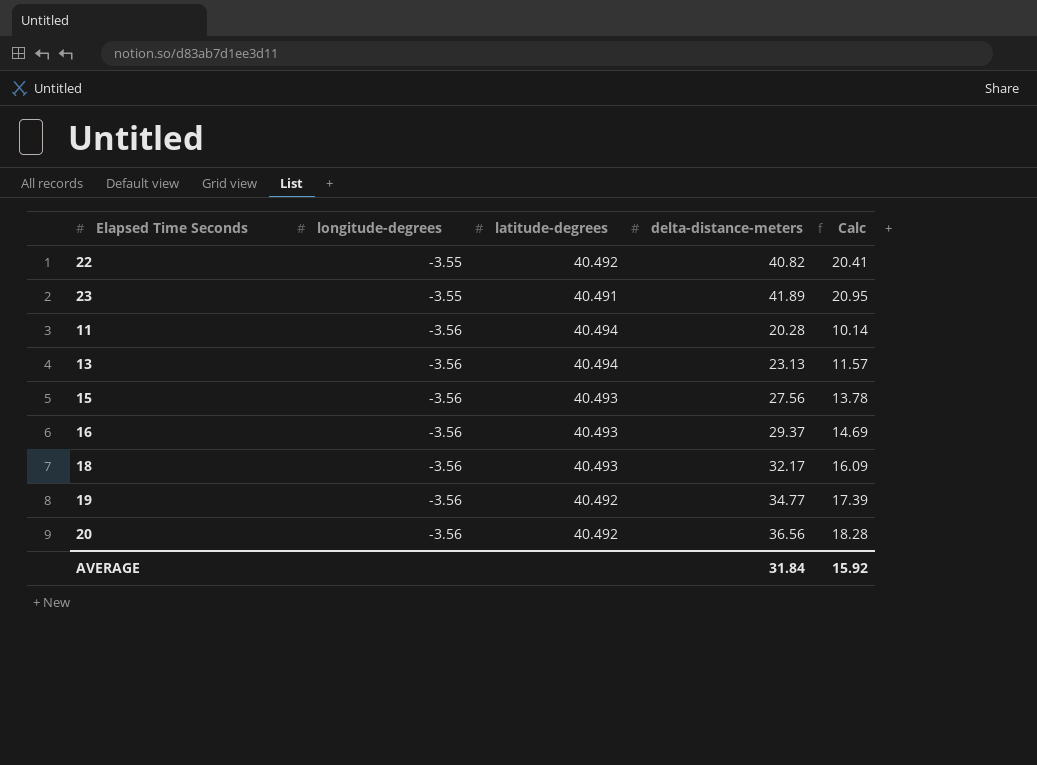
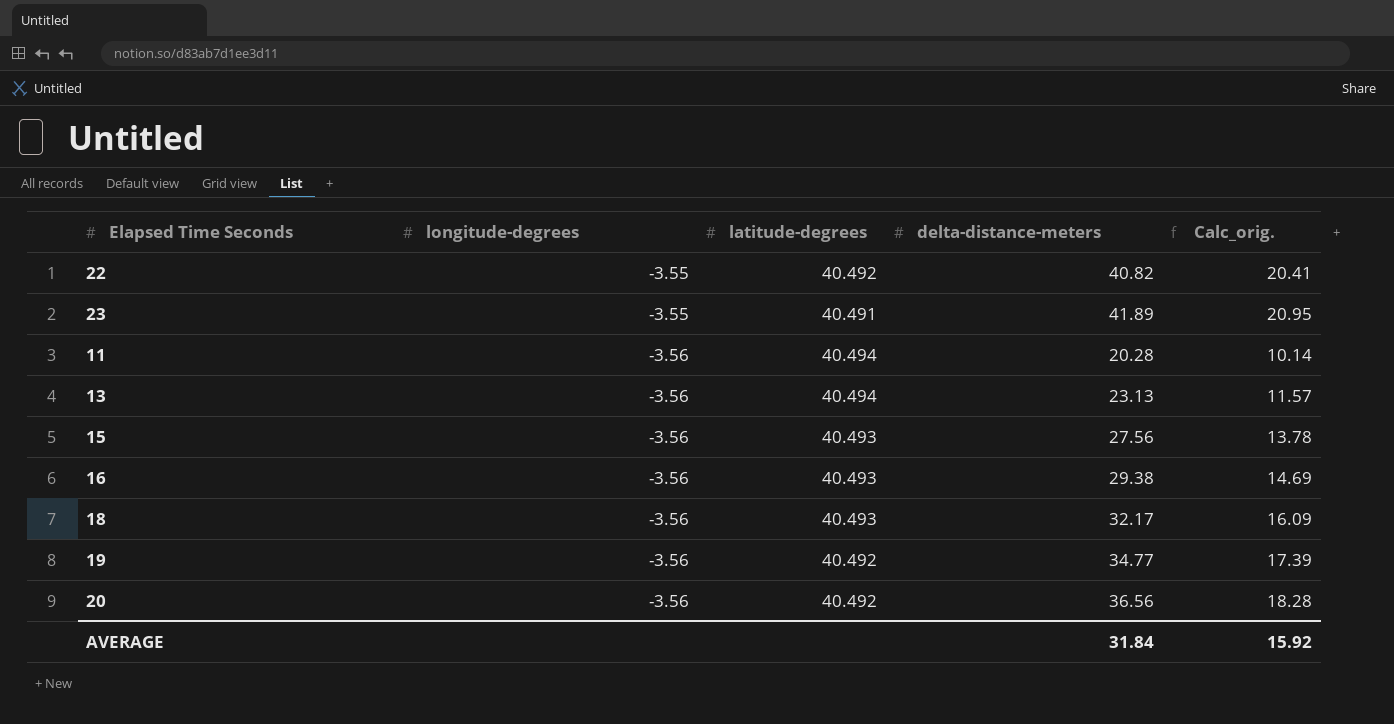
column name: Calc -> Calc_orig.
16 | delta-distance-meters: 29.37 -> 29.38

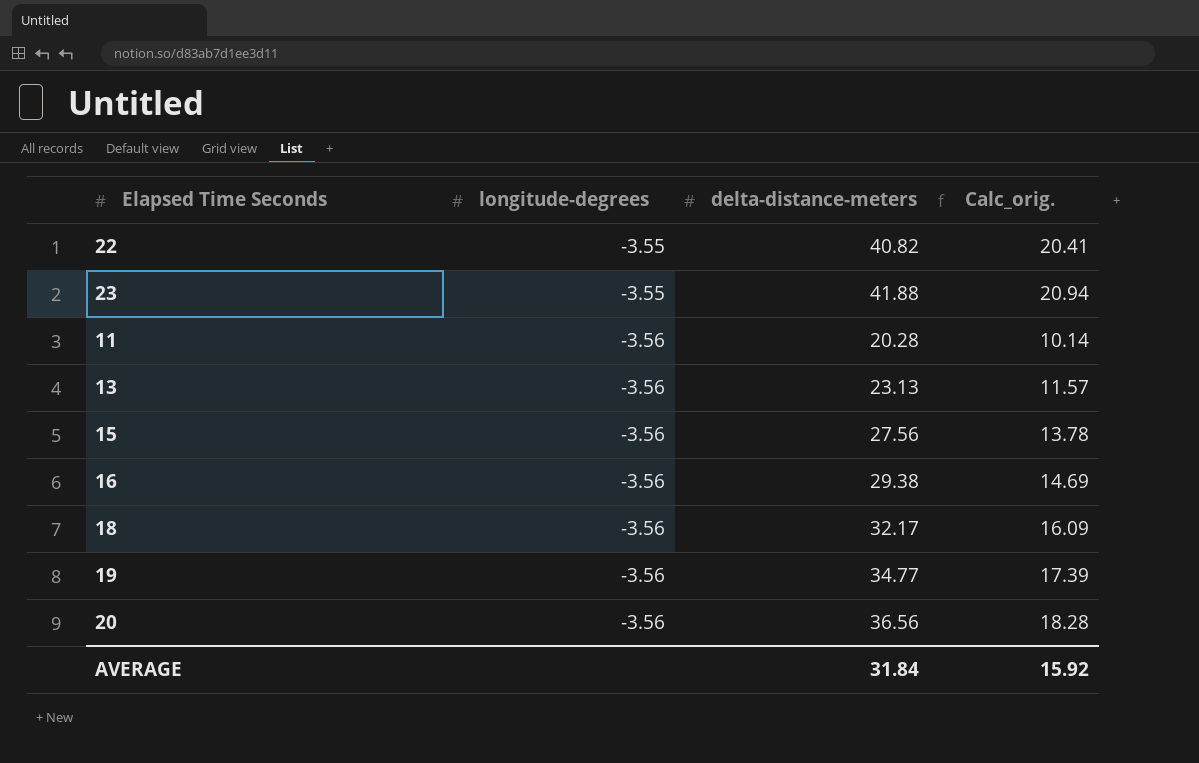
column latitude-degrees | position: 3 -> none
23 | delta-distance-meters: 41.89 -> 41.88
23 | Calc_orig.: 20.95 -> 20.94

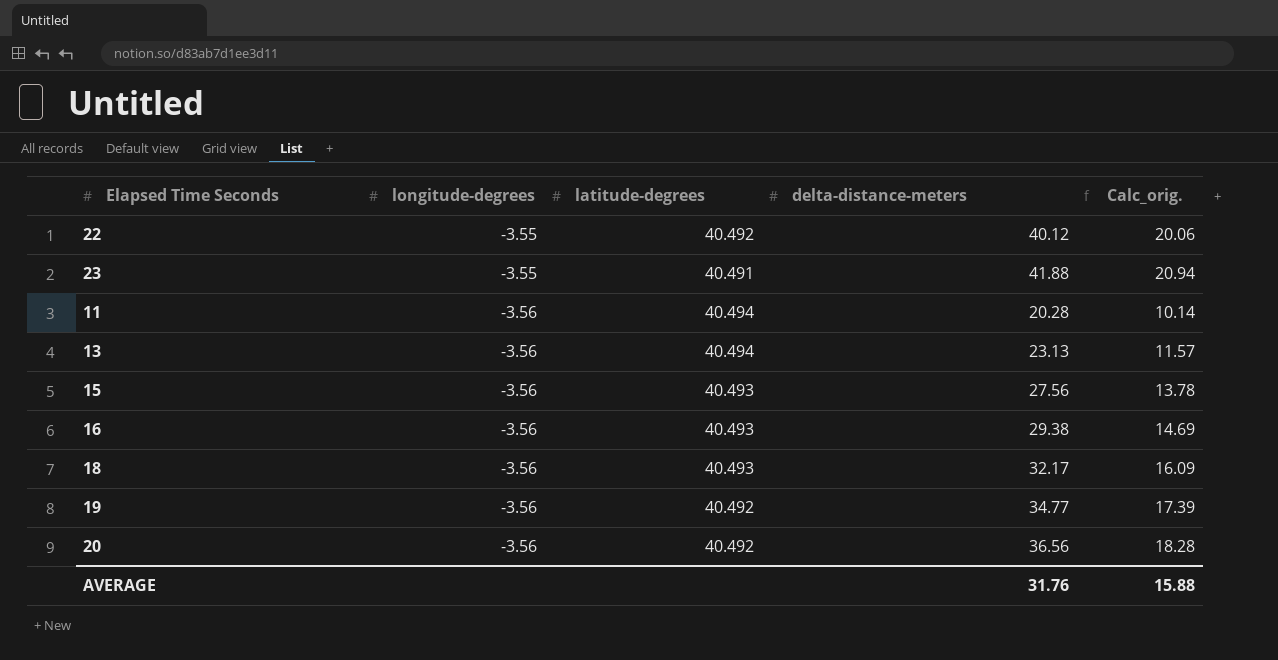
column latitude-degrees | position: none -> 3
22 | delta-distance-meters: 40.82 -> 40.12
22 | Calc_orig.: 20.41 -> 20.06
AVERAGE | delta-distance-meters: 31.84 -> 31.76
AVERAGE | Calc_orig.: 15.92 -> 15.88

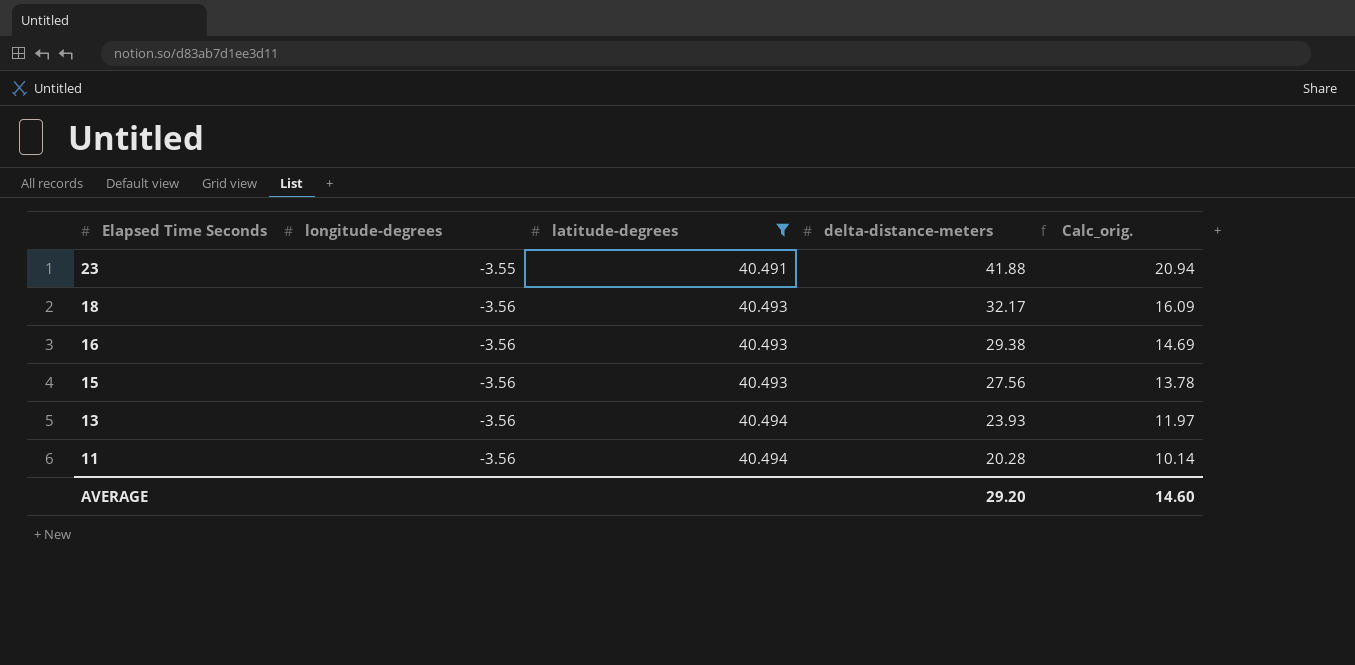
filter: none -> latitude-degrees != 40.492
row order: longitude-degrees descending -> Elapsed Time Seconds descending
13 | delta-distance-meters: 23.13 -> 23.93
13 | Calc_orig.: 11.57 -> 11.97
AVERAGE | delta-distance-meters: 31.76 -> 29.20
AVERAGE | Calc_orig.: 15.88 -> 14.60

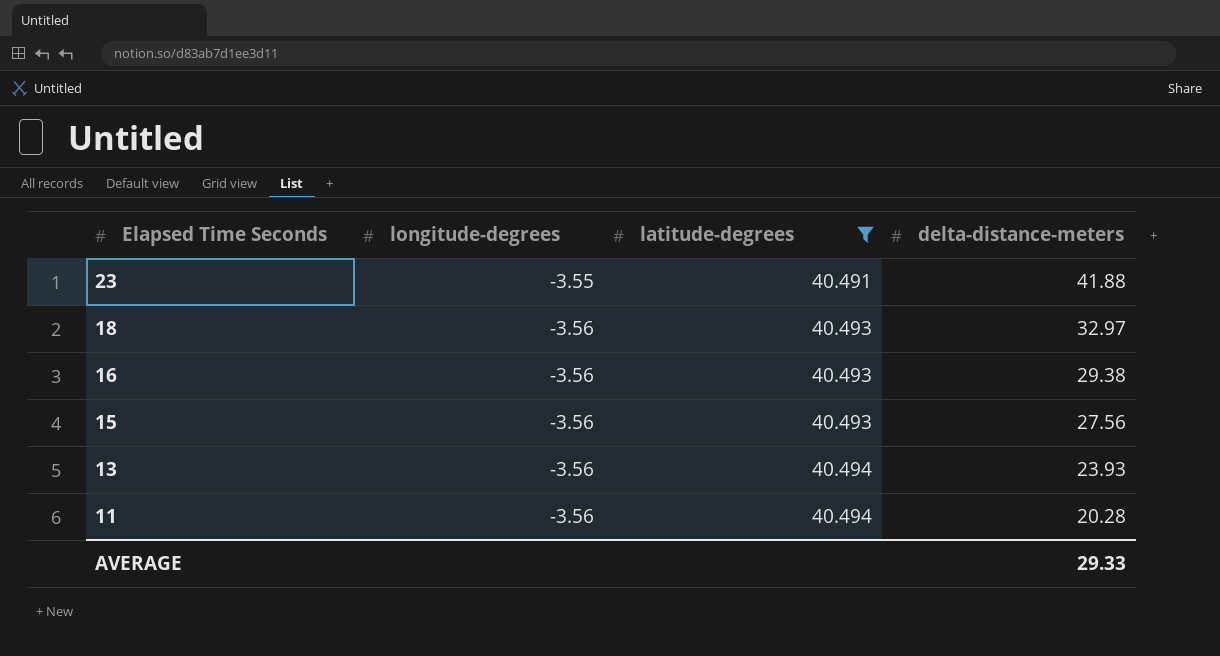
column Calc_orig. | formula: [delta-distance-meters] * 0.5 -> none
18 | delta-distance-meters: 32.17 -> 32.97
AVERAGE | delta-distance-meters: 29.20 -> 29.33

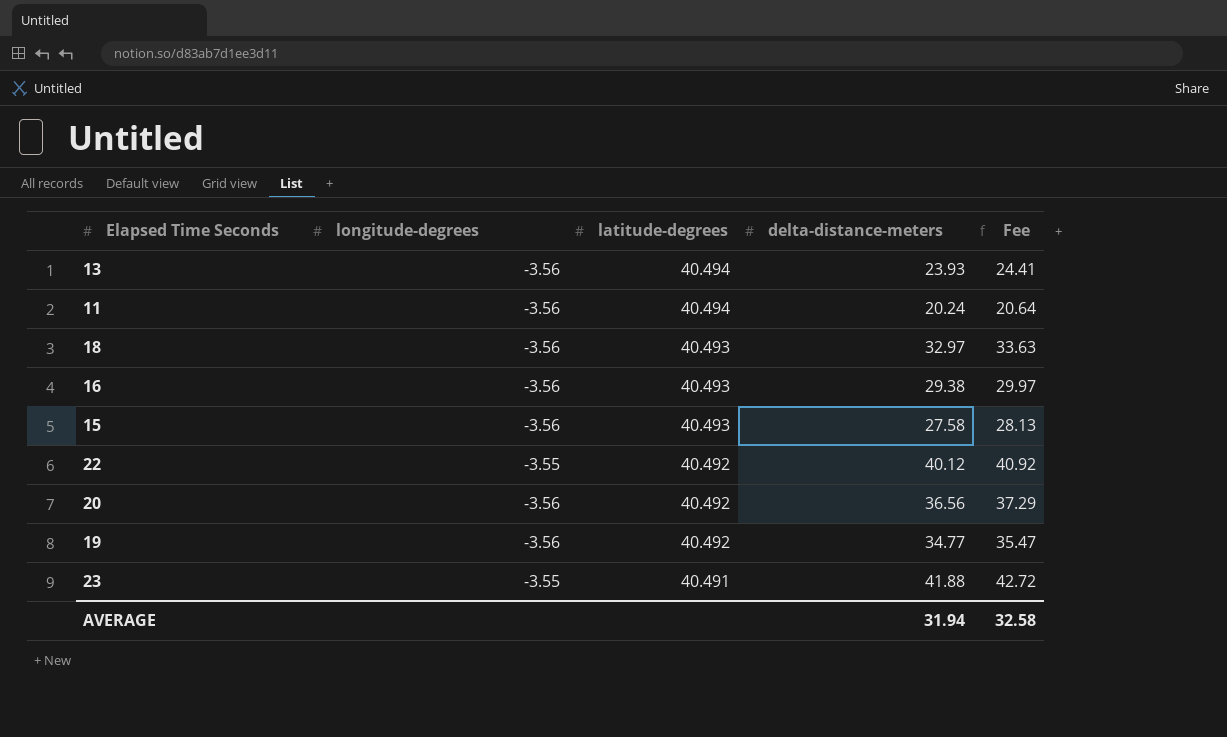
filter: latitude-degrees != 40.492 -> none
row order: Elapsed Time Seconds descending -> latitude-degrees descending
column Fee | formula: none -> [delta-distance-meters] * 1.02
11 | delta-distance-meters: 20.28 -> 20.24
15 | delta-distance-meters: 27.56 -> 27.58
AVERAGE | delta-distance-meters: 29.33 -> 31.94

